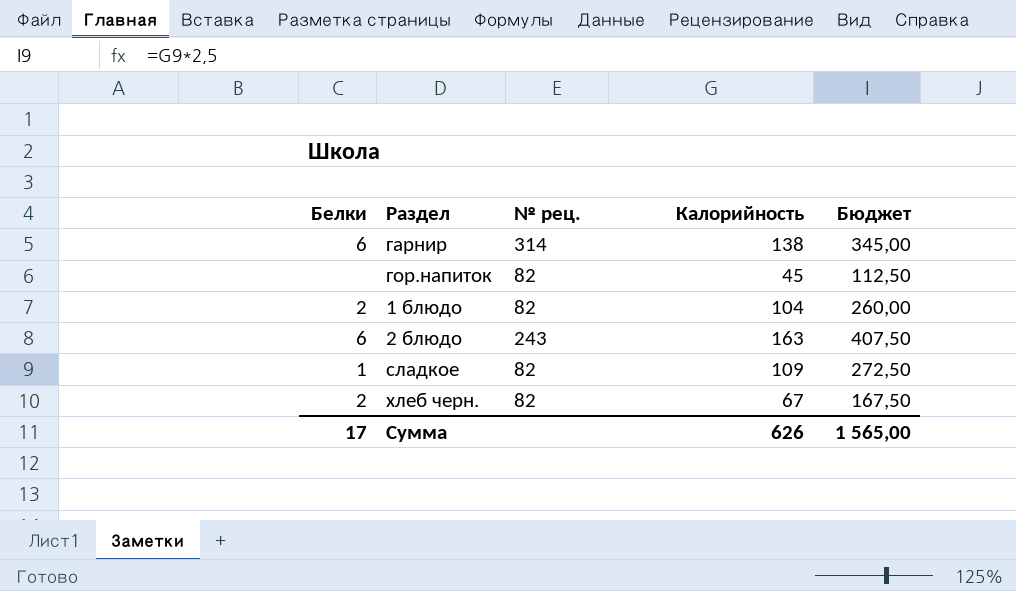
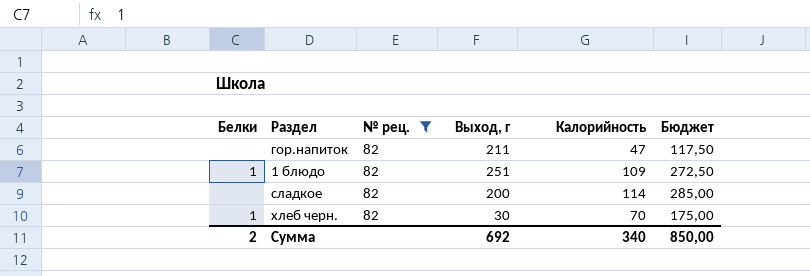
filter: none -> № рец. = 82
column Выход, г | position: none -> 4
гор.напиток | Калорийность: 45 -> 47
гор.напиток | Бюджет: 112,50 -> 117,50
1 блюдо | Белки: 2 -> 1
1 блюдо | Калорийность: 104 -> 109
1 блюдо | Бюджет: 260,00 -> 272,50
сладкое | Белки: 1 -> none
сладкое | Калорийность: 109 -> 114
сладкое | Бюджет: 272,50 -> 285,00
хлеб черн. | Белки: 2 -> 1
хлеб черн. | Калорийность: 67 -> 70
хлеб черн. | Бюджет: 167,50 -> 175,00
Сумма | Белки: 17 -> 2
Сумма | Калорийность: 626 -> 340
Сумма | Бюджет: 1 565,00 -> 850,00

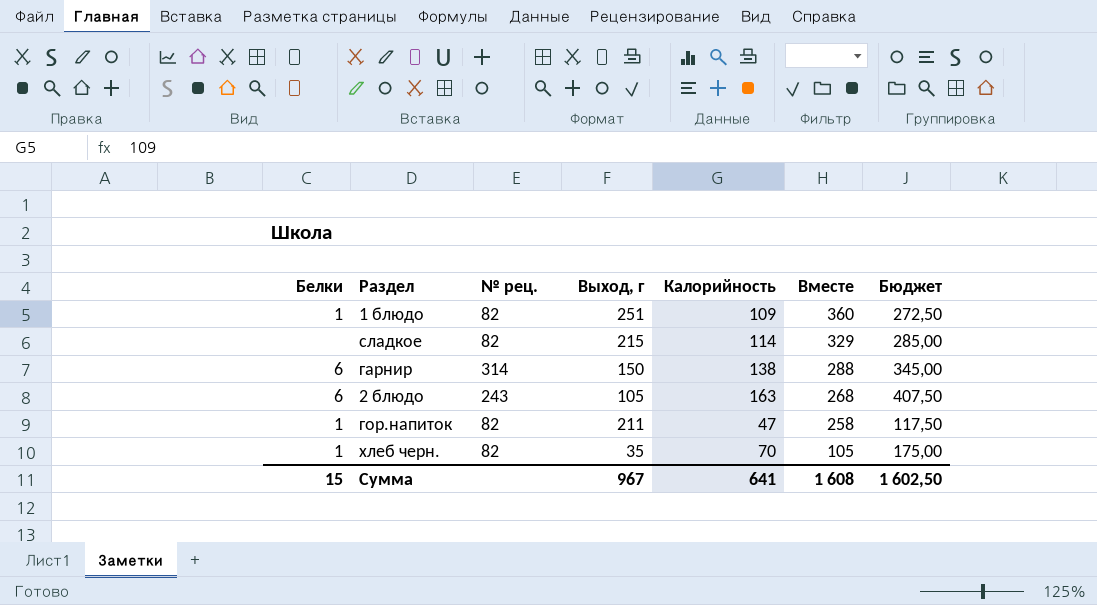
filter: № рец. = 82 -> none
row order: none -> Вместе descending
column Вместе | formula: none -> [Выход, г] + [Калорийность]
сладкое | Выход, г: 200 -> 215
гор.напиток | Белки: none -> 1
хлеб черн. | Выход, г: 30 -> 35
Сумма | Белки: 2 -> 15
Сумма | Выход, г: 692 -> 967
Сумма | Калорийность: 340 -> 641
Сумма | Бюджет: 850,00 -> 1 602,50

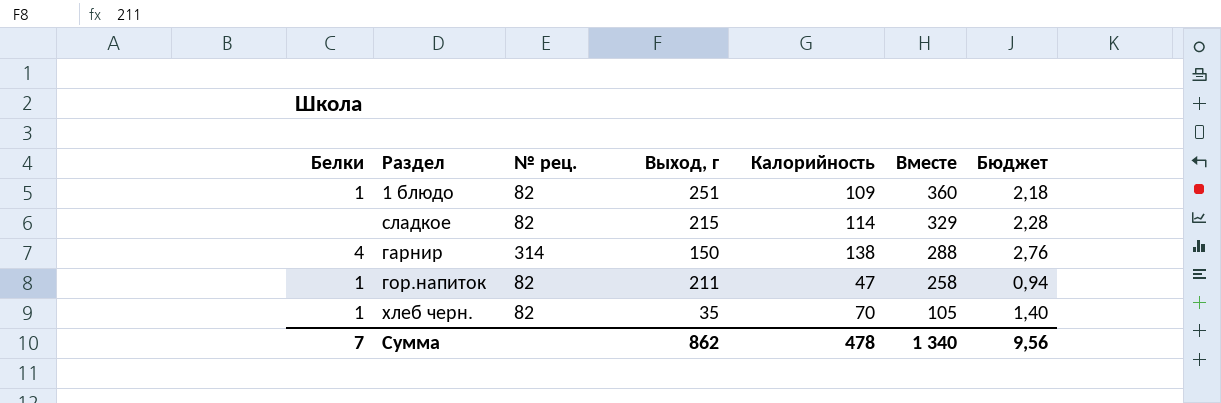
column Бюджет | formula: [Калорийность] * 2,5 -> [Калорийность] * 0,02
row 2 блюдо: 6 | 243 | 105 | 163 | 268 | 407,50 -> none
гарнир | Белки: 6 -> 4
Сумма | Белки: 15 -> 7
Сумма | Выход, г: 967 -> 862
Сумма | Калорийность: 641 -> 478
Сумма | Вместе: 1 608 -> 1 340
Сумма | Бюджет: 1 602,50 -> 9,56

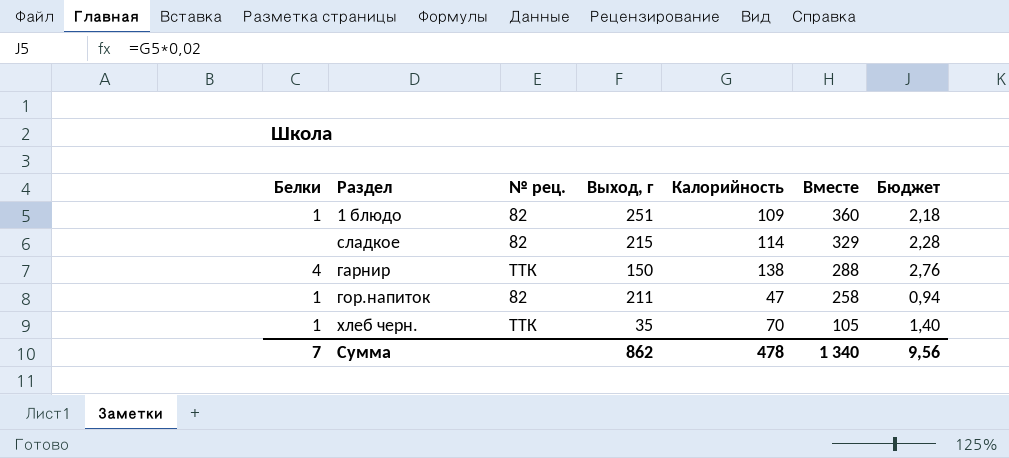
гарнир | № рец.: 314 -> ТТК
хлеб черн. | № рец.: 82 -> ТТК

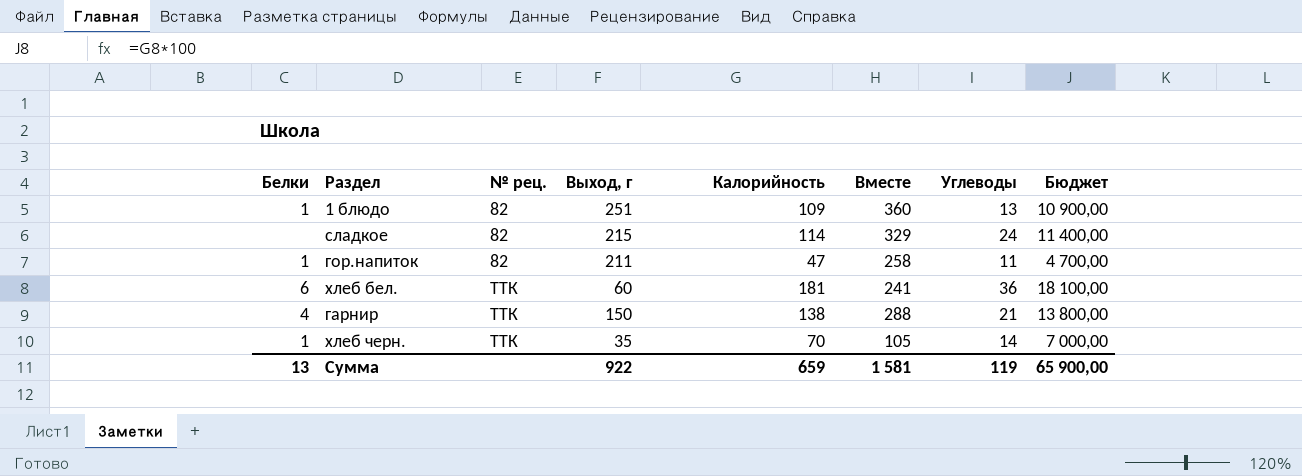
row order: Вместе descending -> № рец. ascending
column Углеводы | position: none -> 7
column Бюджет | formula: [Калорийность] * 0,02 -> [Калорийность] * 100
row хлеб бел.: none -> 6 | ТТК | 60 | 181 | 241 | 36 | 18 100,00
Сумма | Белки: 7 -> 13
Сумма | Выход, г: 862 -> 922
Сумма | Калорийность: 478 -> 659
Сумма | Вместе: 1 340 -> 1 581
Сумма | Бюджет: 9,56 -> 65 900,00

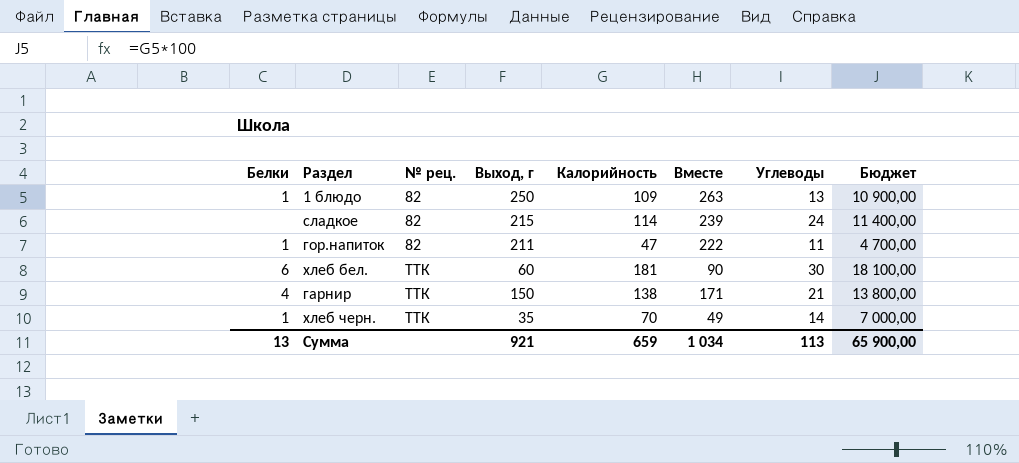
column Вместе | formula: [Выход, г] + [Калорийность] -> [Выход, г] + [Углеводы]
1 блюдо | Выход, г: 251 -> 250
хлеб бел. | Углеводы: 36 -> 30
Сумма | Выход, г: 922 -> 921
Сумма | Вместе: 1 581 -> 1 034
Сумма | Углеводы: 119 -> 113

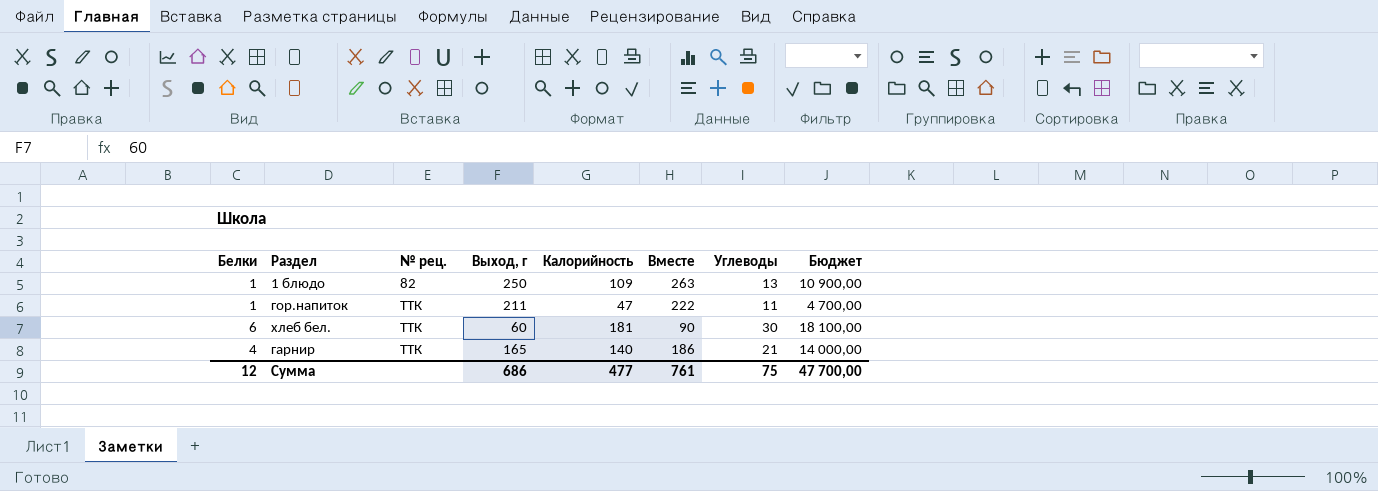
row сладкое: none | 82 | 215 | 114 | 239 | 24 | 11 400,00 -> none
row хлеб черн.: 1 | ТТК | 35 | 70 | 49 | 14 | 7 000,00 -> none
гор.напиток | № рец.: 82 -> ТТК
гарнир | Выход, г: 150 -> 165
гарнир | Калорийность: 138 -> 140
гарнир | Вместе: 171 -> 186
гарнир | Бюджет: 13 800,00 -> 14 000,00
Сумма | Белки: 13 -> 12
Сумма | Выход, г: 921 -> 686
Сумма | Калорийность: 659 -> 477
Сумма | Вместе: 1 034 -> 761
Сумма | Углеводы: 113 -> 75
Сумма | Бюджет: 65 900,00 -> 47 700,00

